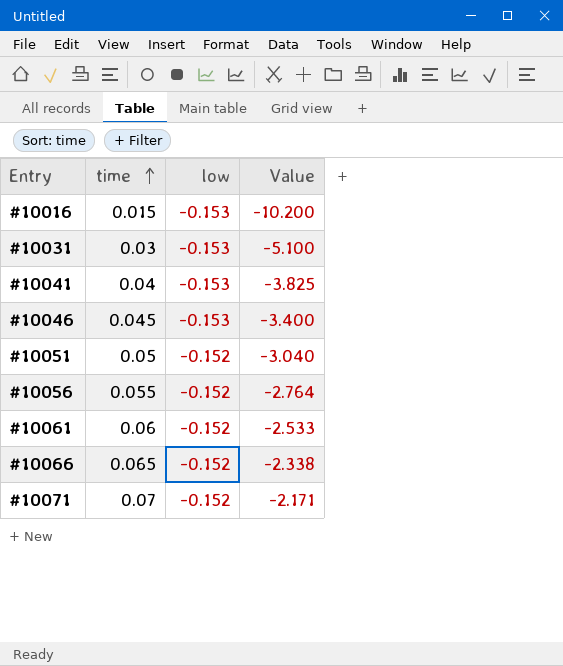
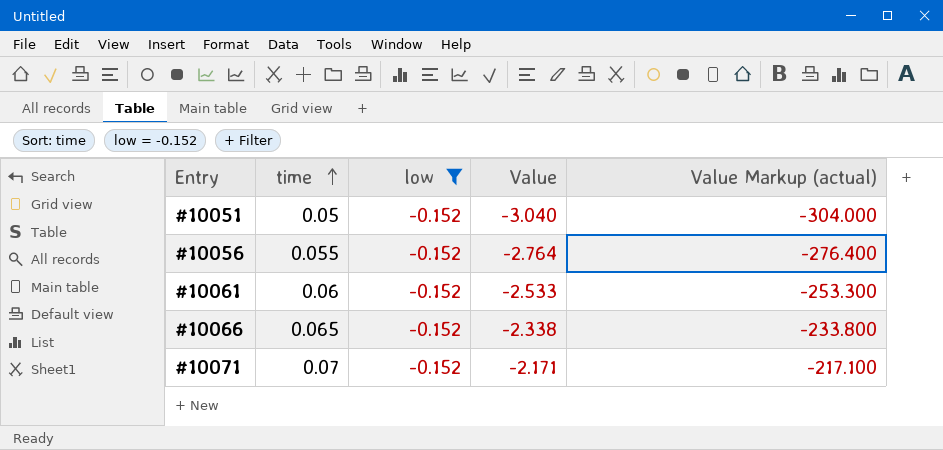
filter: none -> low = -0.152
column Value Markup (actual) | formula: none -> [Value] * 100

